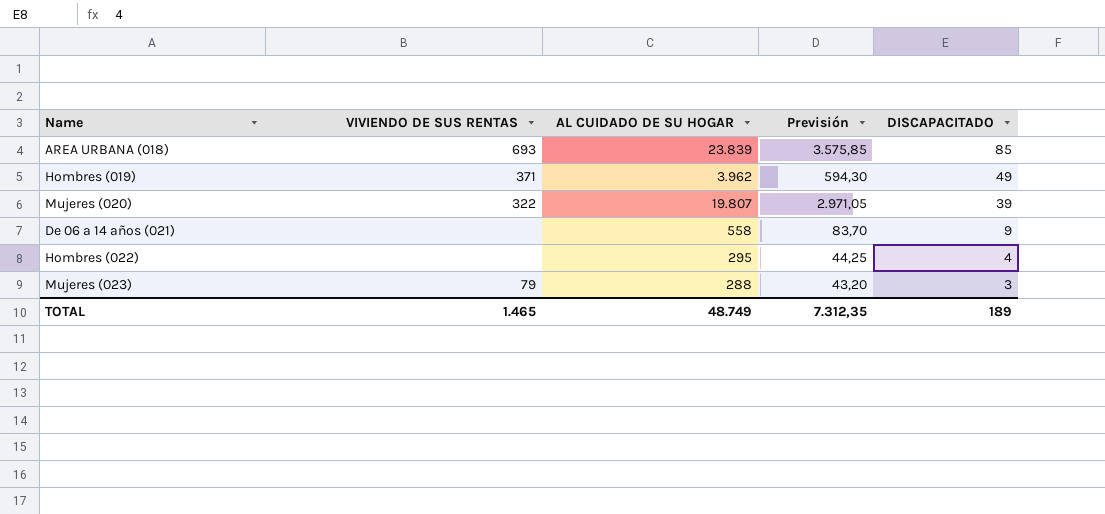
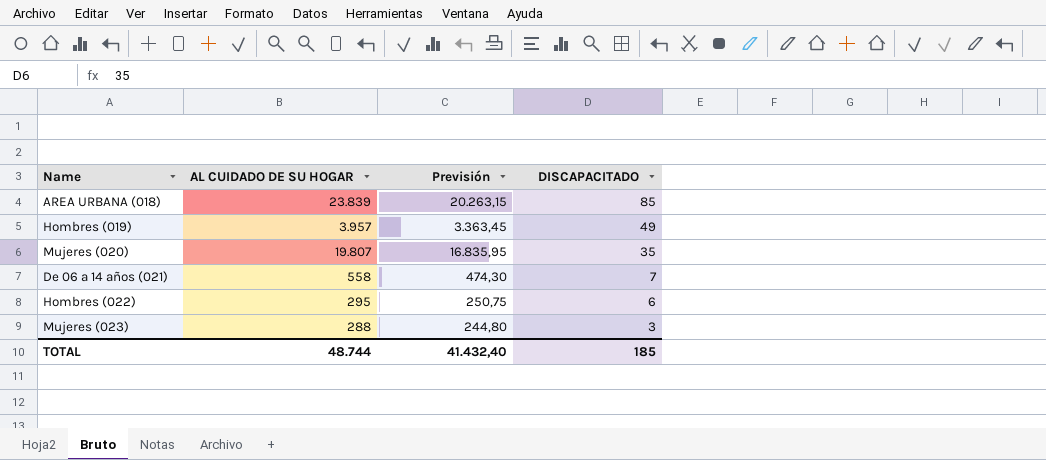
column VIVIENDO DE SUS RENTAS | position: 2 -> none
column Previsión | formula: [AL CUIDADO DE SU HOGAR] * 0,15 -> [AL CUIDADO DE SU HOGAR] * 0,85
Hombres (019) | AL CUIDADO DE SU HOGAR: 3.962 -> 3.957
Mujeres (020) | DISCAPACITADO: 39 -> 35
De 06 a 14 años (021) | DISCAPACITADO: 9 -> 7
Hombres (022) | DISCAPACITADO: 4 -> 6
TOTAL | AL CUIDADO DE SU HOGAR: 48.749 -> 48.744
TOTAL | Previsión: 7.312,35 -> 41.432,40
TOTAL | DISCAPACITADO: 189 -> 185

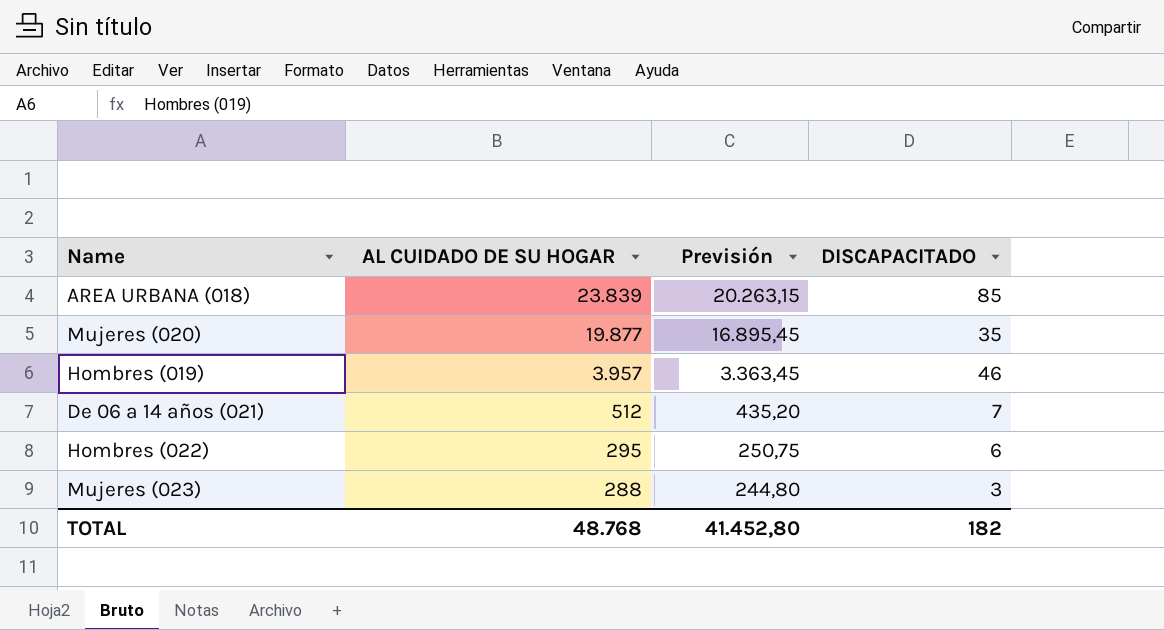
row order: DISCAPACITADO descending -> AL CUIDADO DE SU HOGAR descending
Mujeres (020) | AL CUIDADO DE SU HOGAR: 19.807 -> 19.877
Mujeres (020) | Previsión: 16.835,95 -> 16.895,45
Hombres (019) | DISCAPACITADO: 49 -> 46
De 06 a 14 años (021) | AL CUIDADO DE SU HOGAR: 558 -> 512
De 06 a 14 años (021) | Previsión: 474,30 -> 435,20
TOTAL | AL CUIDADO DE SU HOGAR: 48.744 -> 48.768
TOTAL | Previsión: 41.432,40 -> 41.452,80
TOTAL | DISCAPACITADO: 185 -> 182

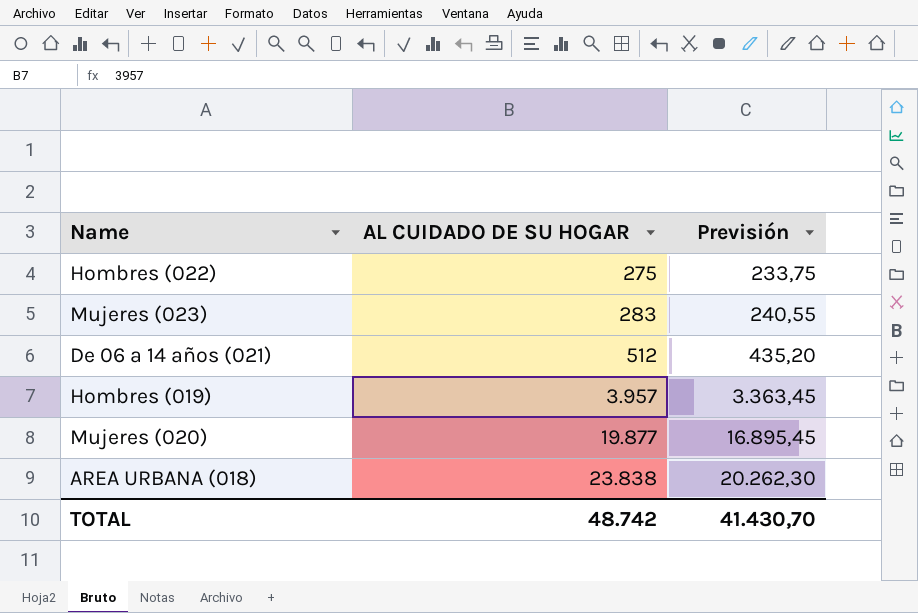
row order: AL CUIDADO DE SU HOGAR descending -> AL CUIDADO DE SU HOGAR ascending
column DISCAPACITADO | position: 4 -> none
Hombres (022) | AL CUIDADO DE SU HOGAR: 295 -> 275
Hombres (022) | Previsión: 250,75 -> 233,75
Mujeres (023) | AL CUIDADO DE SU HOGAR: 288 -> 283
Mujeres (023) | Previsión: 244,80 -> 240,55
AREA URBANA (018) | AL CUIDADO DE SU HOGAR: 23.839 -> 23.838
AREA URBANA (018) | Previsión: 20.263,15 -> 20.262,30
TOTAL | AL CUIDADO DE SU HOGAR: 48.768 -> 48.742
TOTAL | Previsión: 41.452,80 -> 41.430,70

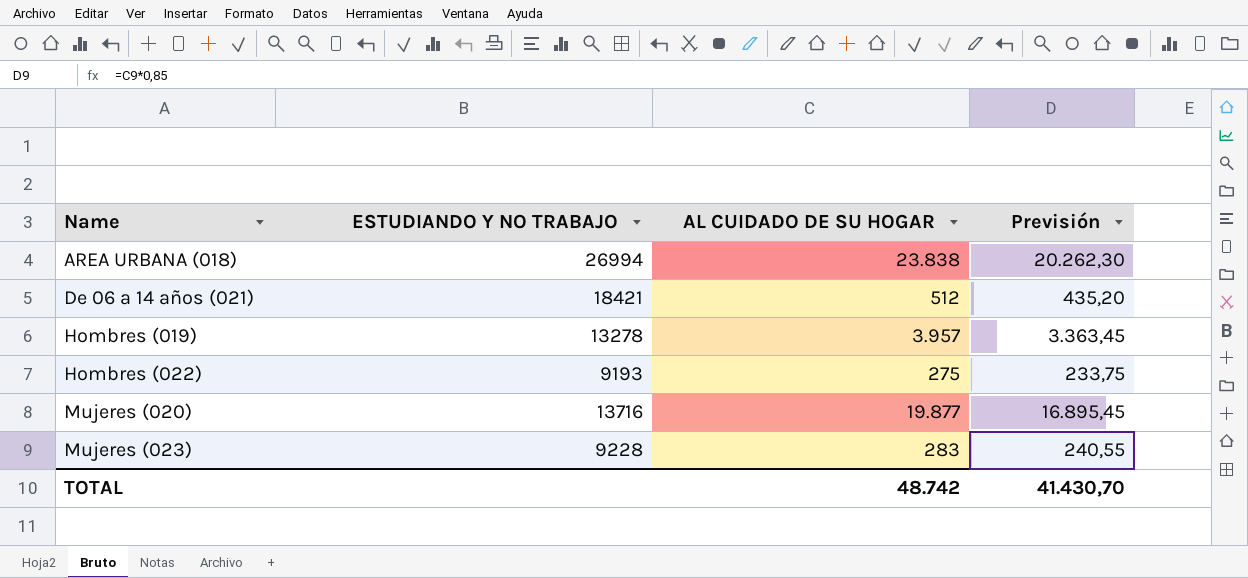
row order: AL CUIDADO DE SU HOGAR ascending -> Name ascending
column ESTUDIANDO Y NO TRABAJO | position: none -> 2

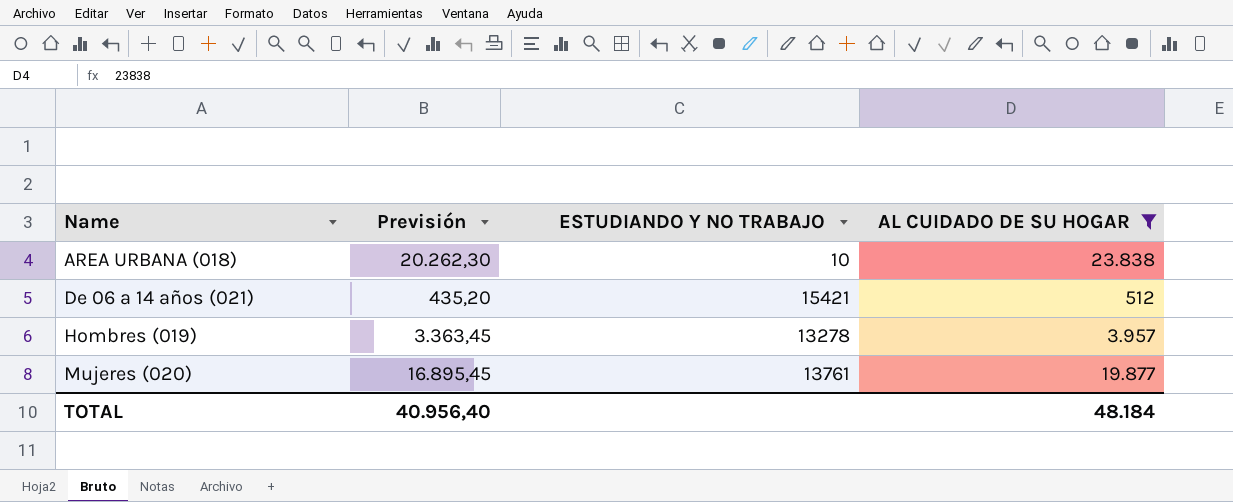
filter: none -> AL CUIDADO DE SU HOGAR >= 512
column Previsión | position: 4 -> 2
AREA URBANA (018) | ESTUDIANDO Y NO TRABAJO: 26994 -> 10
De 06 a 14 años (021) | ESTUDIANDO Y NO TRABAJO: 18421 -> 15421
Mujeres (020) | ESTUDIANDO Y NO TRABAJO: 13716 -> 13761
TOTAL | Previsión: 41.430,70 -> 40.956,40
TOTAL | AL CUIDADO DE SU HOGAR: 48.742 -> 48.184

